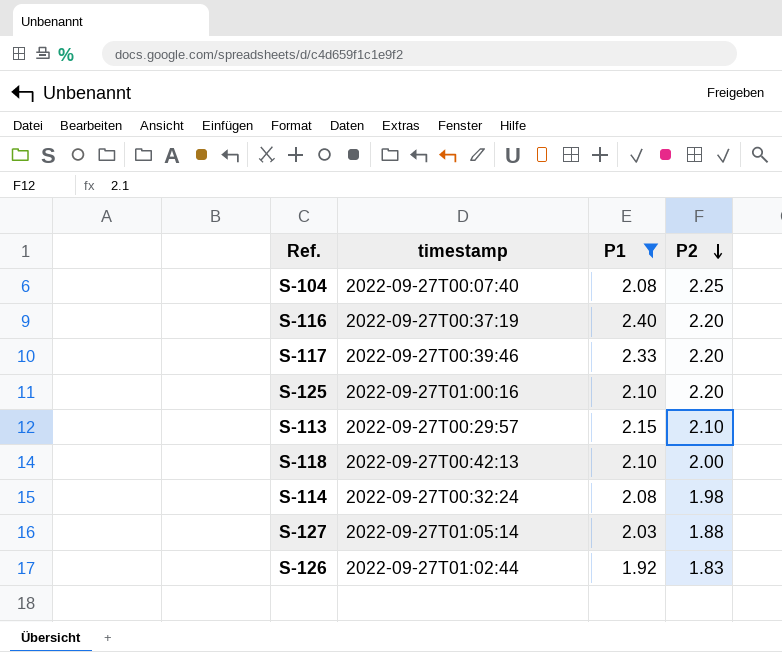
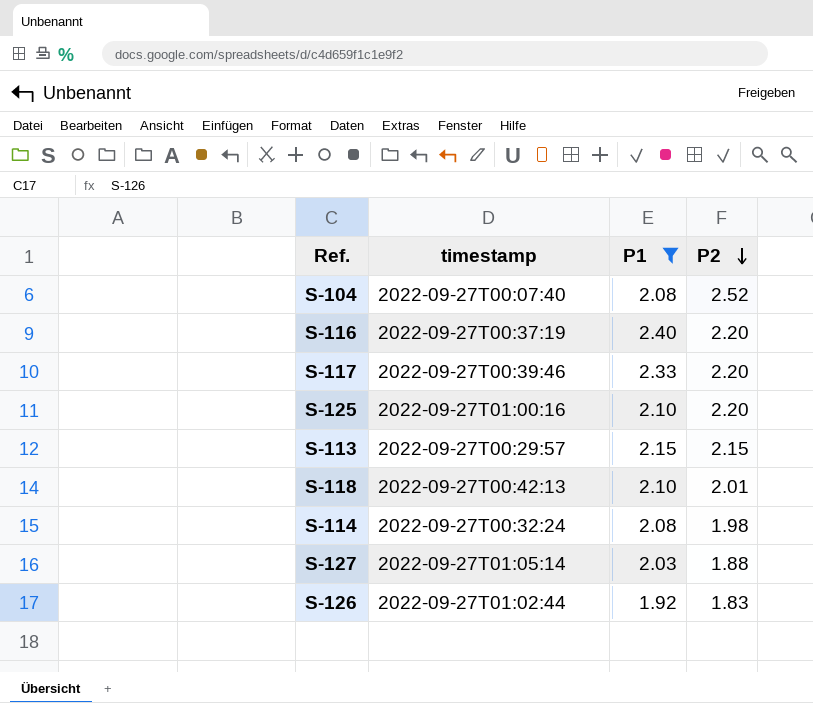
S-104 | P2: 2.25 -> 2.52
S-113 | P2: 2.10 -> 2.15
S-118 | P2: 2.00 -> 2.01

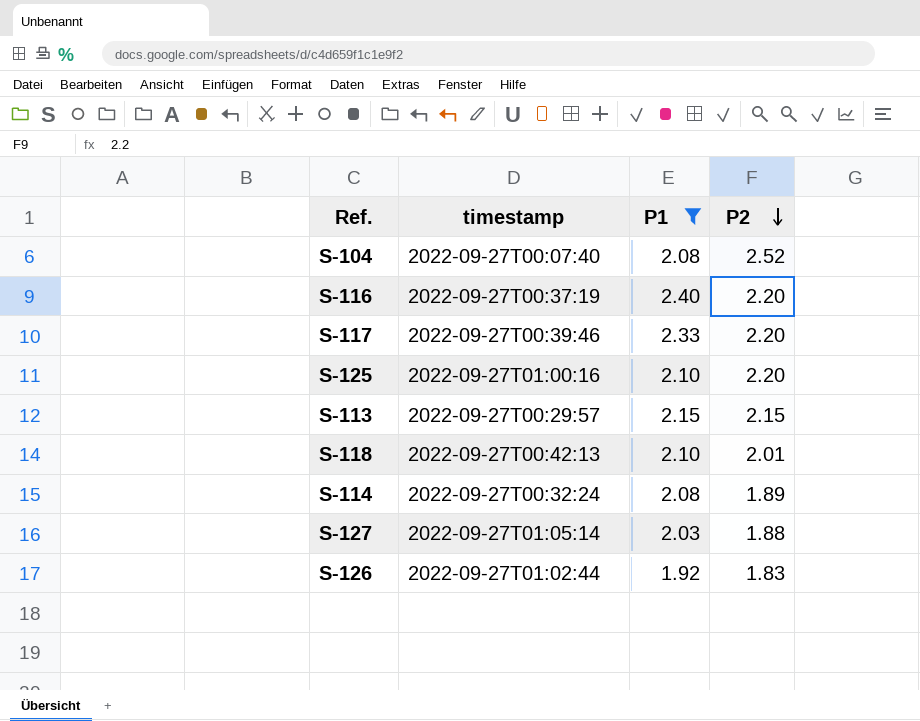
S-114 | P2: 1.98 -> 1.89

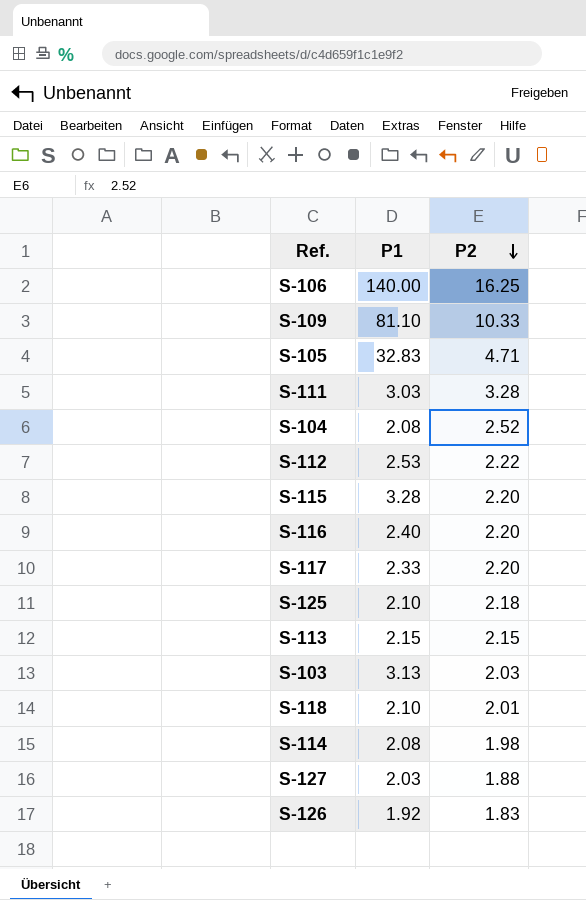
filter: P1 <= 2.40 -> none
column timestamp | position: 2 -> none
S-125 | P2: 2.20 -> 2.18
S-114 | P2: 1.89 -> 1.98

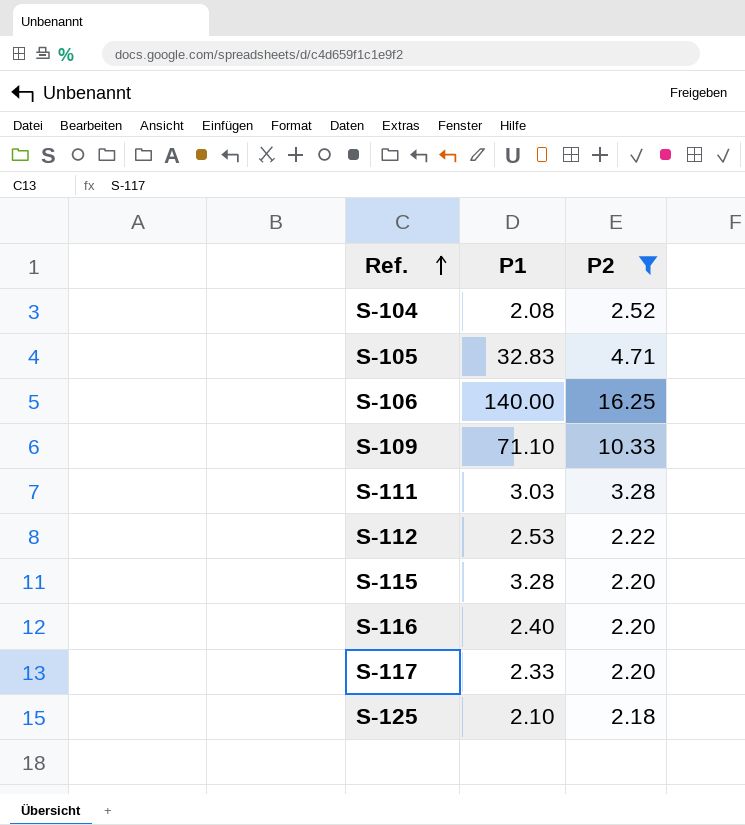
filter: none -> P2 >= 2.18
row order: P2 descending -> Ref. ascending
S-109 | P1: 81.10 -> 71.10

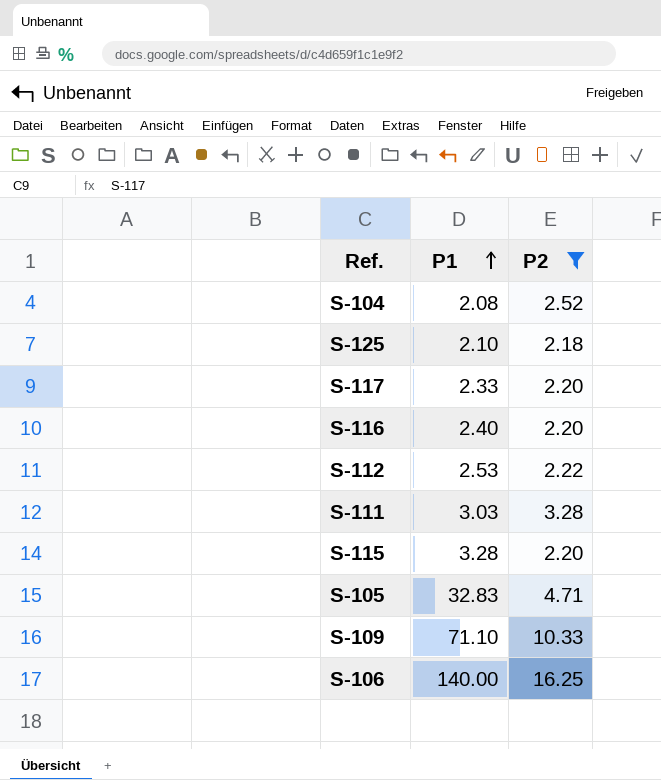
row order: Ref. ascending -> P1 ascending

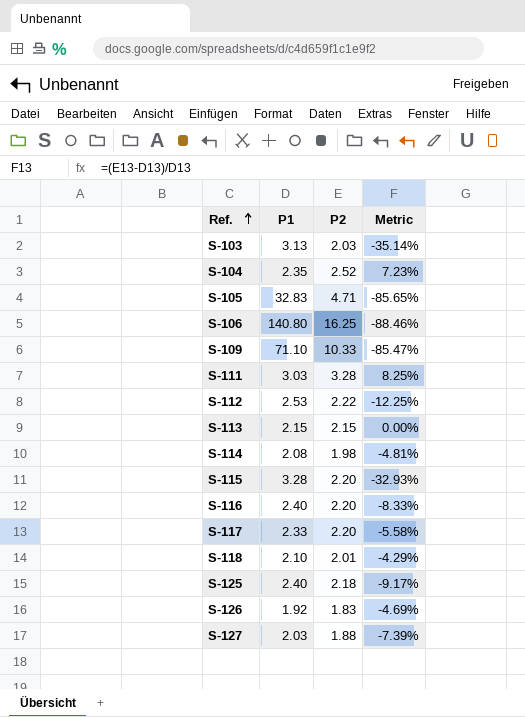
filter: P2 >= 2.18 -> none
row order: P1 ascending -> Ref. ascending
column Metric | formula: none -> ([P2] - [P1]) / [P1]
S-104 | P1: 2.08 -> 2.35
S-106 | P1: 140.00 -> 140.80
S-125 | P1: 2.10 -> 2.40

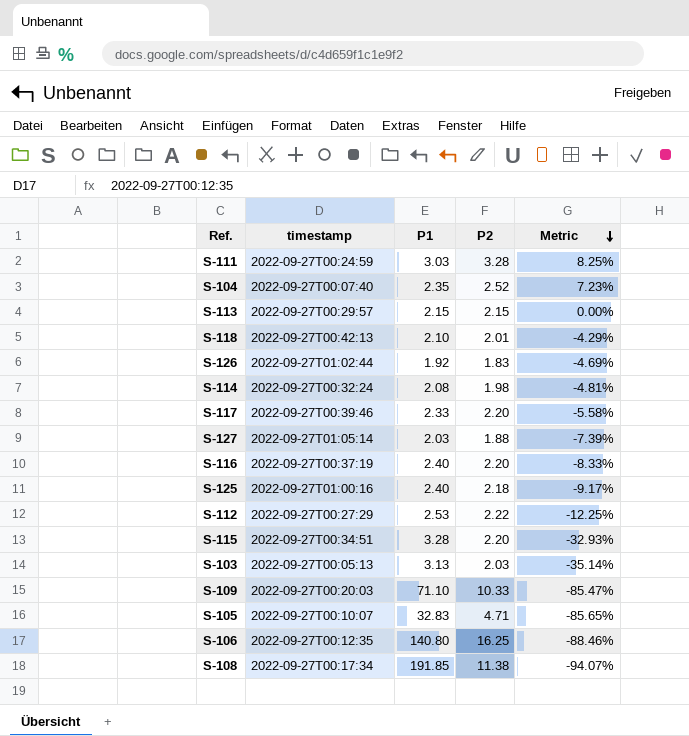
row order: Ref. ascending -> Metric descending
column timestamp | position: none -> 2
row S-108: none -> 2022-09-27T00:17:34 | 191.85 | 11.38 | -94.07%

